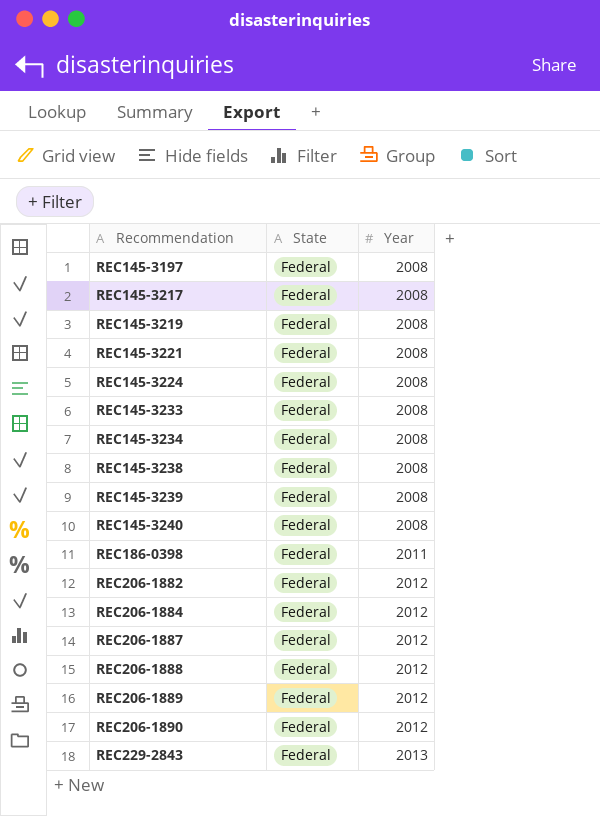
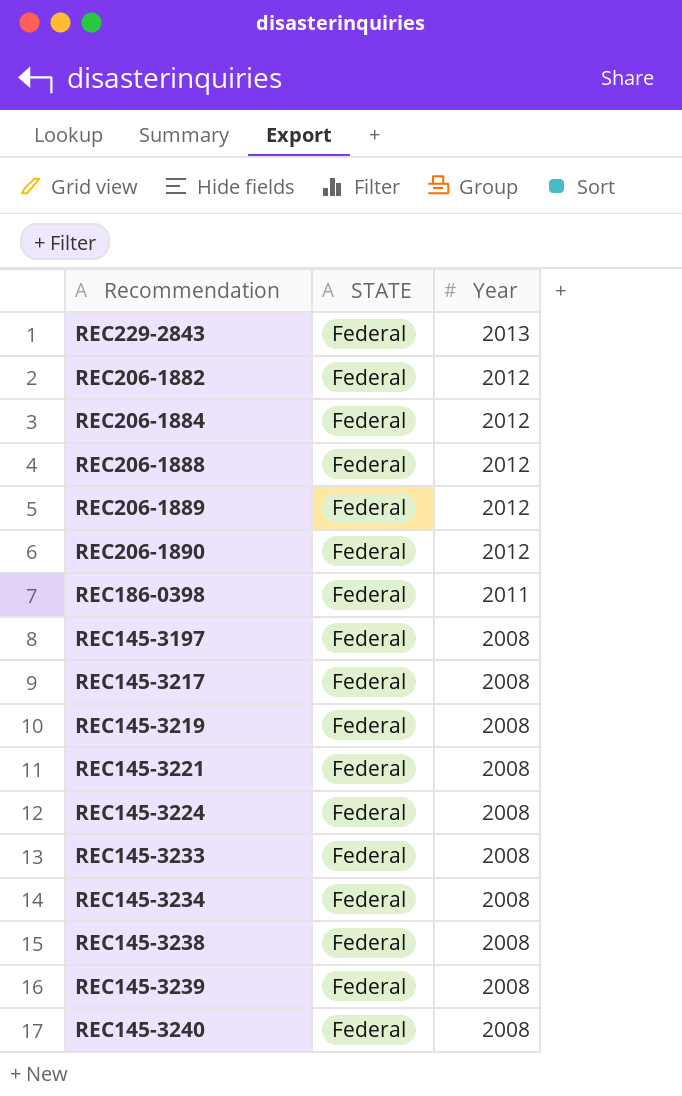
row order: Recommendation ascending -> Year descending
column name: State -> STATE
row REC206-1887: Federal | 2012 -> none

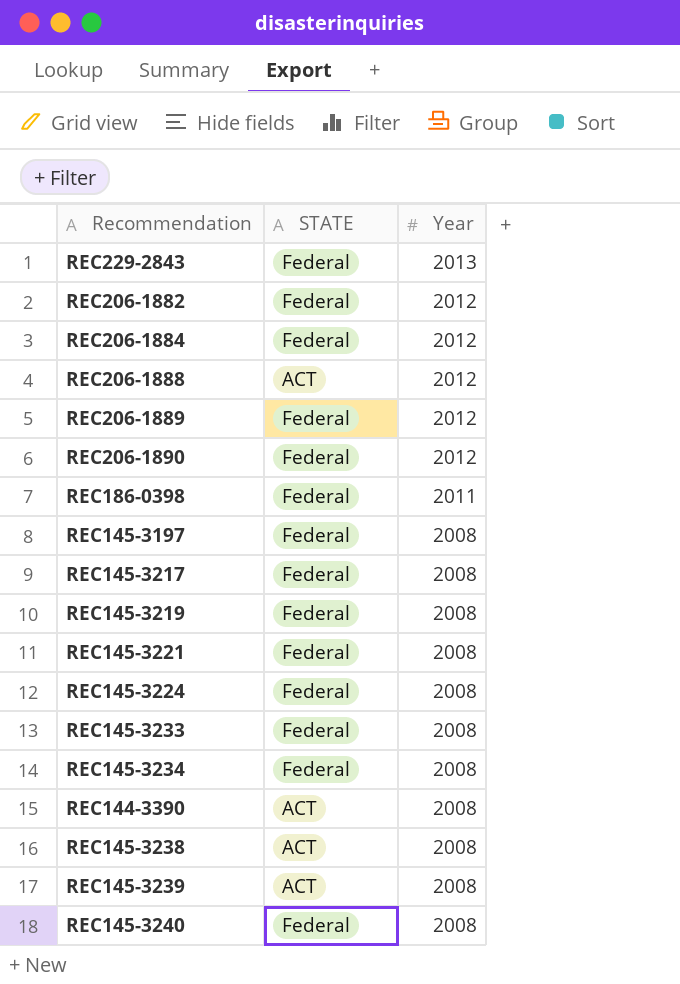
REC206-1888 | STATE: Federal -> ACT
row REC144-3390: none -> ACT | 2008
REC145-3238 | STATE: Federal -> ACT
REC145-3239 | STATE: Federal -> ACT

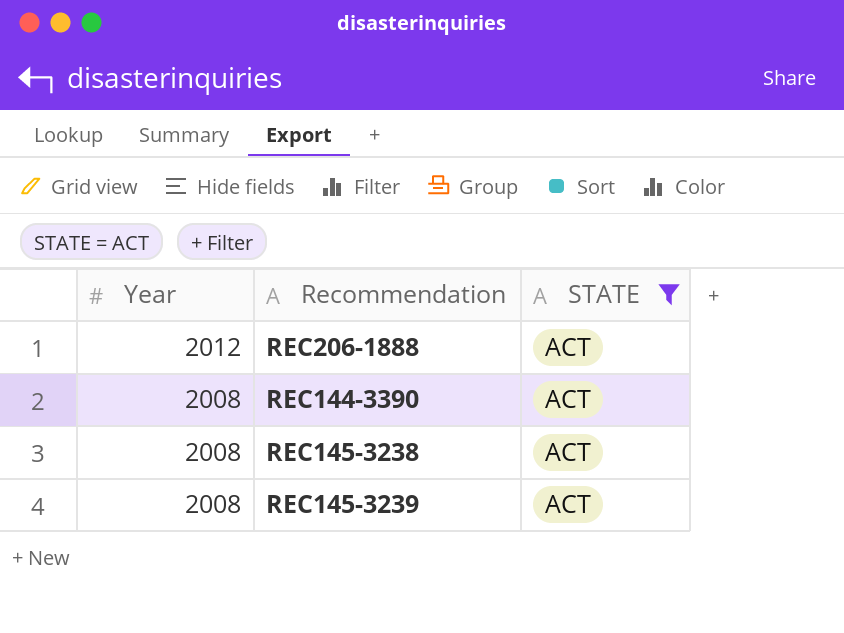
filter: none -> STATE = ACT
column Year | position: 3 -> 1

